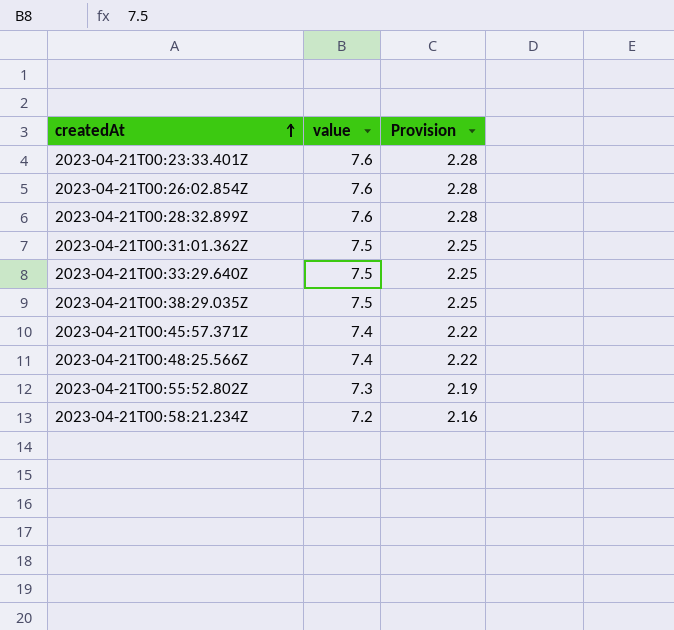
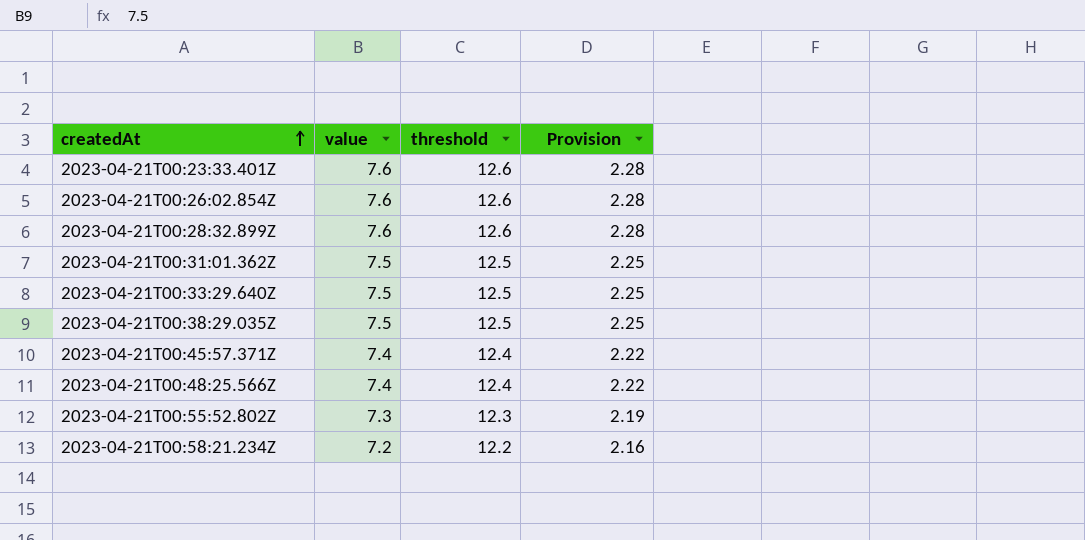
column threshold | formula: none -> [value] + 5

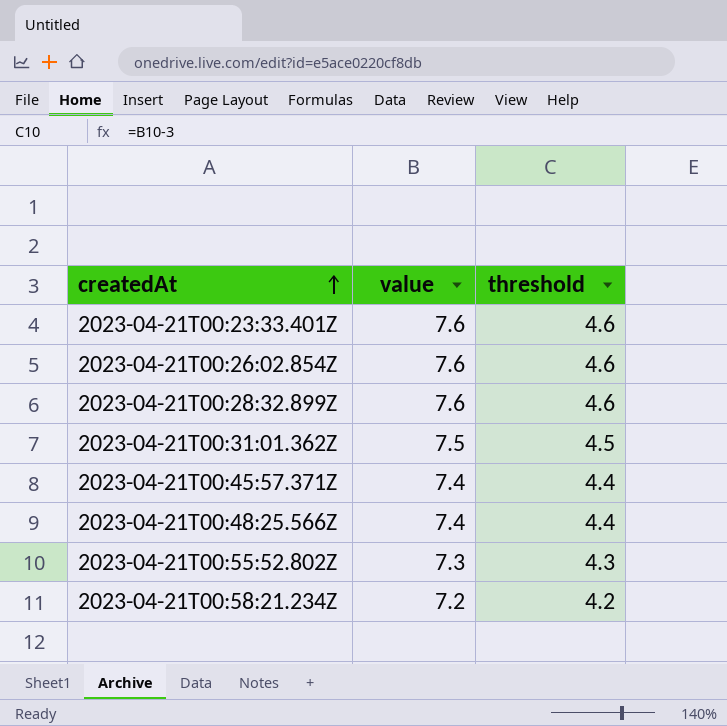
column Provision | formula: [value] * 0.3 -> none
column threshold | formula: [value] + 5 -> [value] - 3
row 2023-04-21T00:33:29.640Z: 7.5 | 12.5 | 2.25 -> none
row 2023-04-21T00:38:29.035Z: 7.5 | 12.5 | 2.25 -> none

